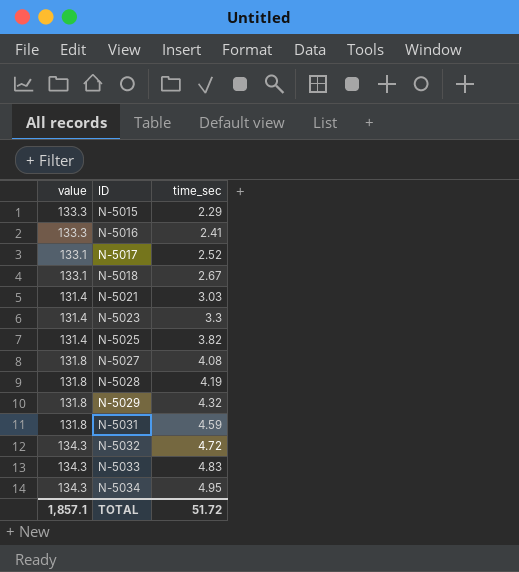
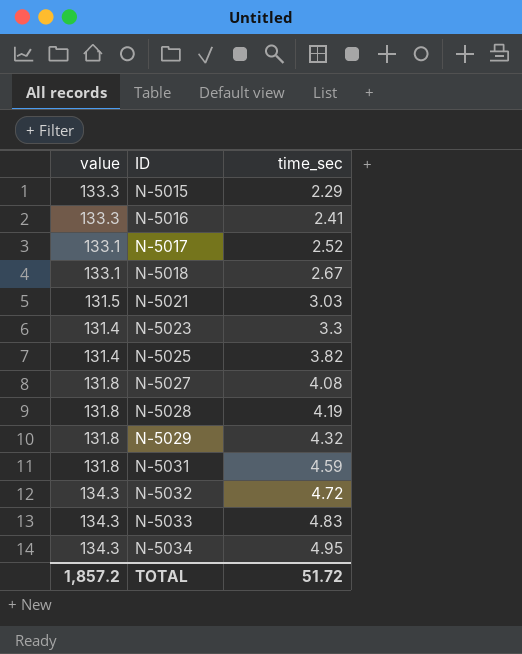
N-5021 | value: 131.4 -> 131.5
TOTAL | value: 1,857.1 -> 1,857.2

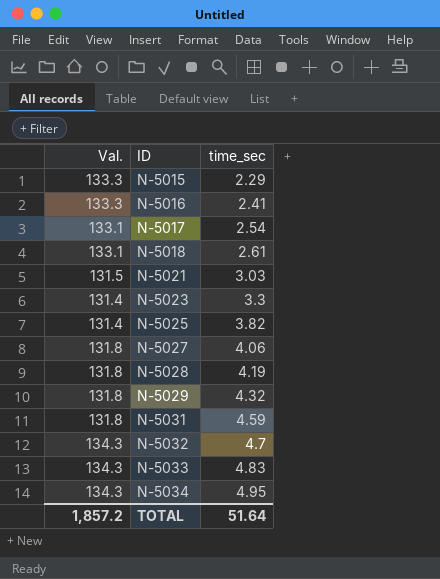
column name: value -> Val.
N-5017 | time_sec: 2.52 -> 2.54
N-5018 | time_sec: 2.67 -> 2.61
N-5027 | time_sec: 4.08 -> 4.06
N-5032 | time_sec: 4.72 -> 4.7
TOTAL | time_sec: 51.72 -> 51.64

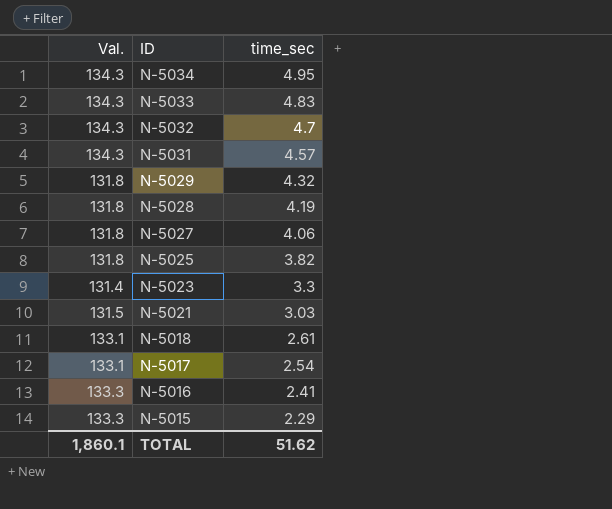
row order: ID ascending -> ID descending
N-5031 | Val.: 131.8 -> 134.3
N-5031 | time_sec: 4.59 -> 4.57
N-5025 | Val.: 131.4 -> 131.8
TOTAL | Val.: 1,857.2 -> 1,860.1
TOTAL | time_sec: 51.64 -> 51.62

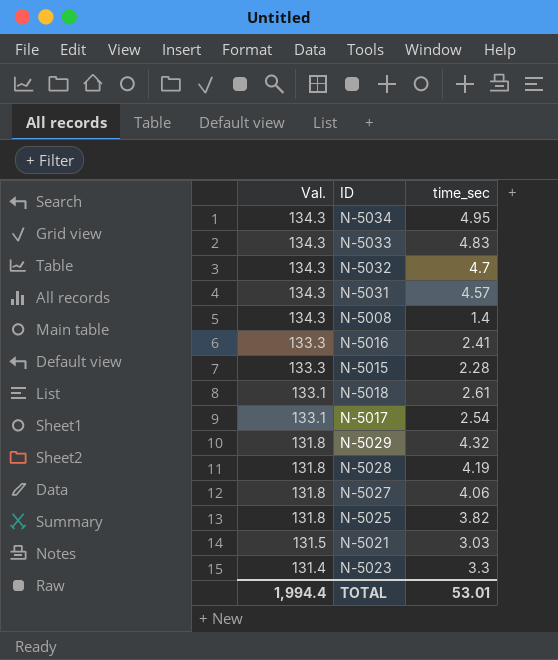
row order: ID descending -> Val. descending
row N-5008: none -> 134.3 | 1.4
N-5015 | time_sec: 2.29 -> 2.28
TOTAL | Val.: 1,860.1 -> 1,994.4
TOTAL | time_sec: 51.62 -> 53.01

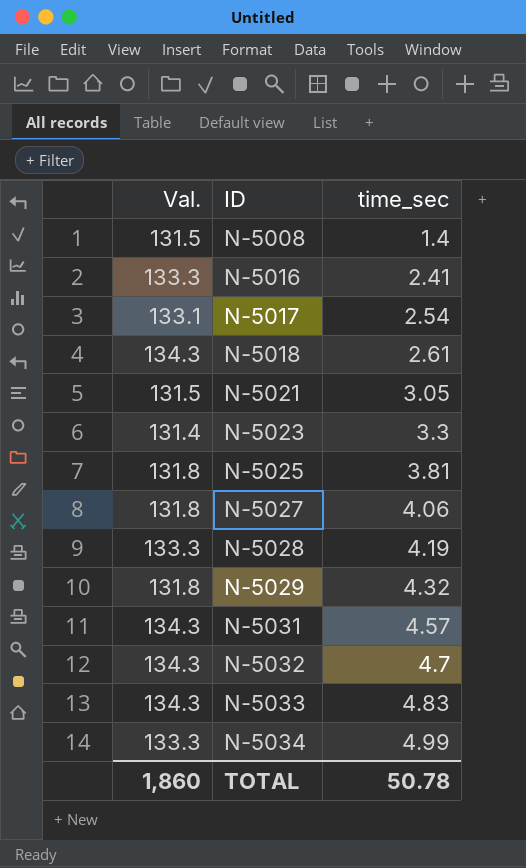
row order: Val. descending -> ID ascending
row N-5015: 133.3 | 2.28 -> none
N-5008 | Val.: 134.3 -> 131.5
N-5018 | Val.: 133.1 -> 134.3
N-5021 | time_sec: 3.03 -> 3.05
N-5025 | time_sec: 3.82 -> 3.81
N-5028 | Val.: 131.8 -> 133.3
N-5034 | Val.: 134.3 -> 133.3
N-5034 | time_sec: 4.95 -> 4.99
TOTAL | Val.: 1,994.4 -> 1,860
TOTAL | time_sec: 53.01 -> 50.78

